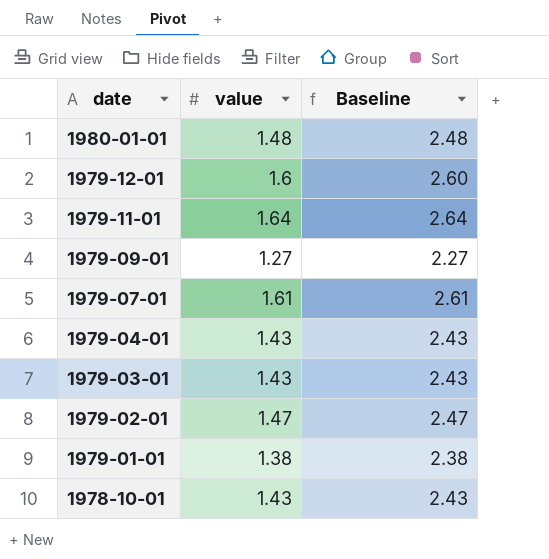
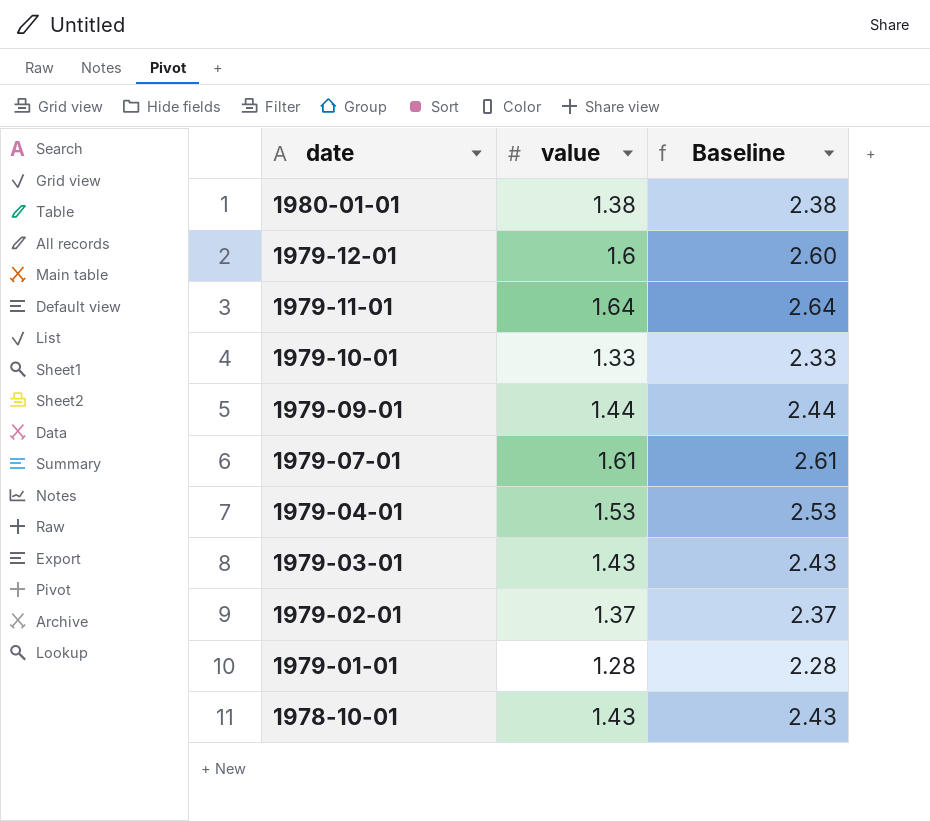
1980-01-01 | value: 1.48 -> 1.38
1980-01-01 | Baseline: 2.48 -> 2.38
row 1979-10-01: none -> 1.33 | 2.33
1979-09-01 | value: 1.27 -> 1.44
1979-09-01 | Baseline: 2.27 -> 2.44
1979-04-01 | value: 1.43 -> 1.53
1979-04-01 | Baseline: 2.43 -> 2.53
1979-02-01 | value: 1.47 -> 1.37
1979-02-01 | Baseline: 2.47 -> 2.37
1979-01-01 | value: 1.38 -> 1.28
1979-01-01 | Baseline: 2.38 -> 2.28

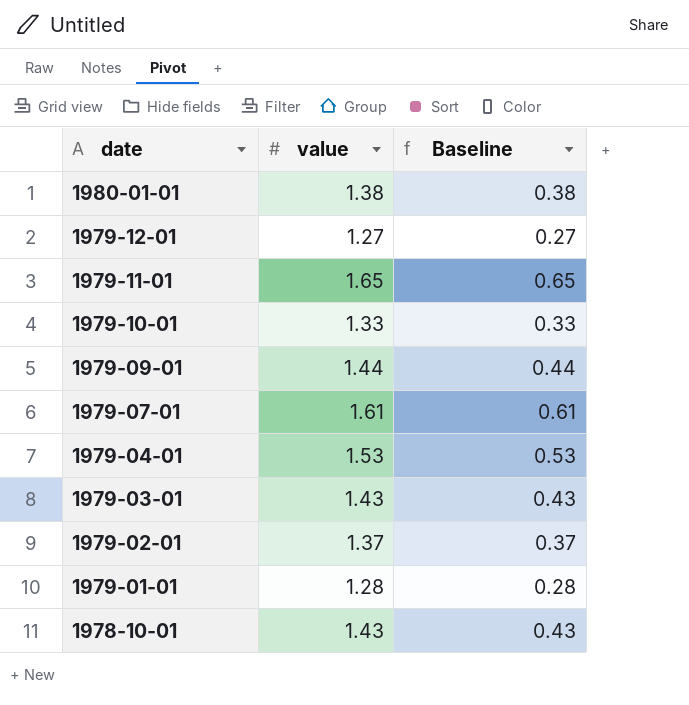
column Baseline | formula: [value] + 1 -> [value] - 1
1979-12-01 | value: 1.6 -> 1.27
1979-11-01 | value: 1.64 -> 1.65

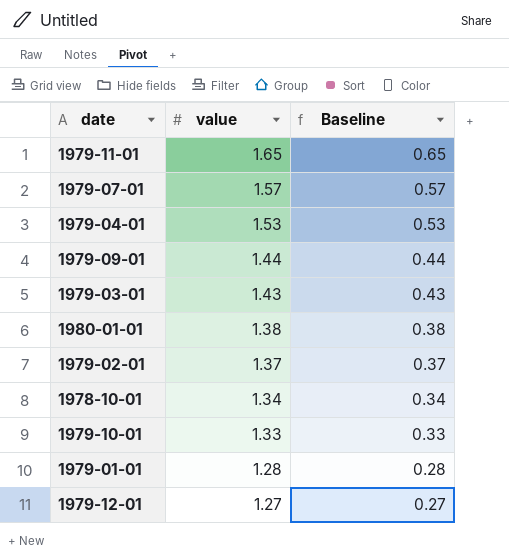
row order: date descending -> value descending
1979-07-01 | value: 1.61 -> 1.57
1979-07-01 | Baseline: 0.61 -> 0.57
1978-10-01 | value: 1.43 -> 1.34
1978-10-01 | Baseline: 0.43 -> 0.34

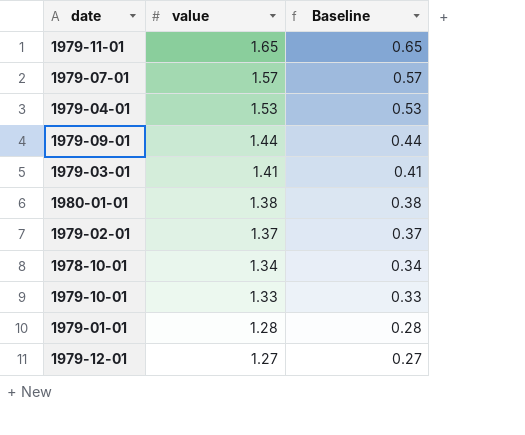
1979-03-01 | value: 1.43 -> 1.41
1979-03-01 | Baseline: 0.43 -> 0.41

